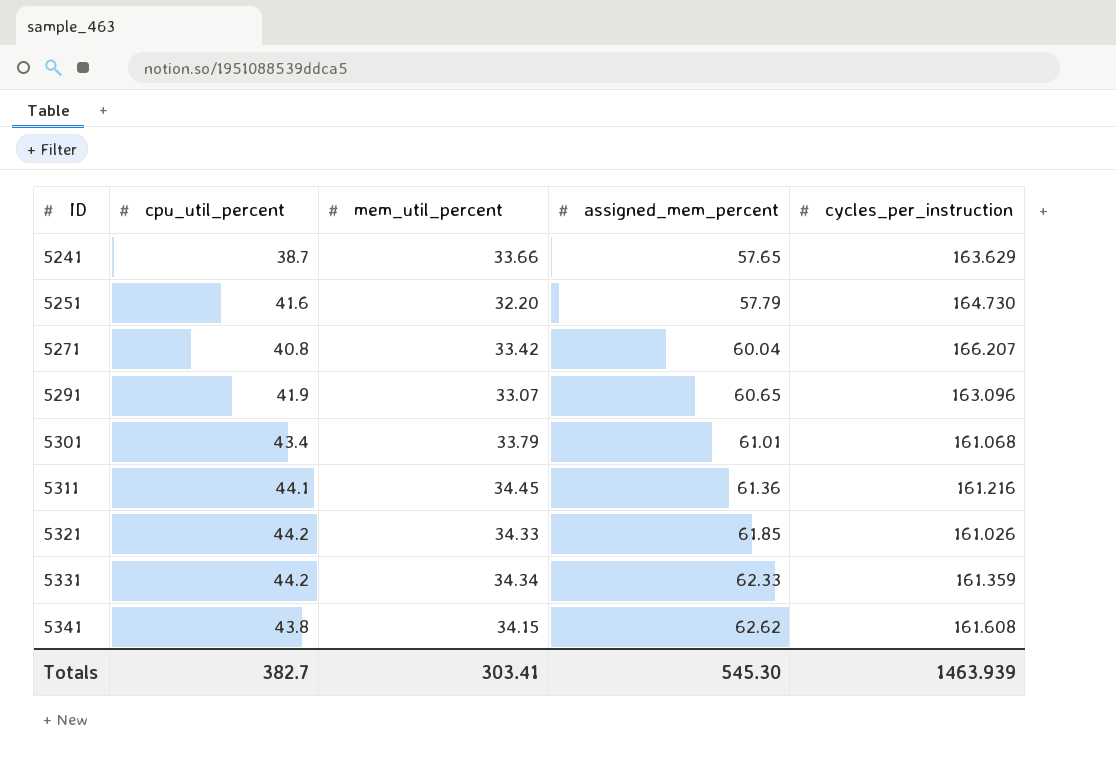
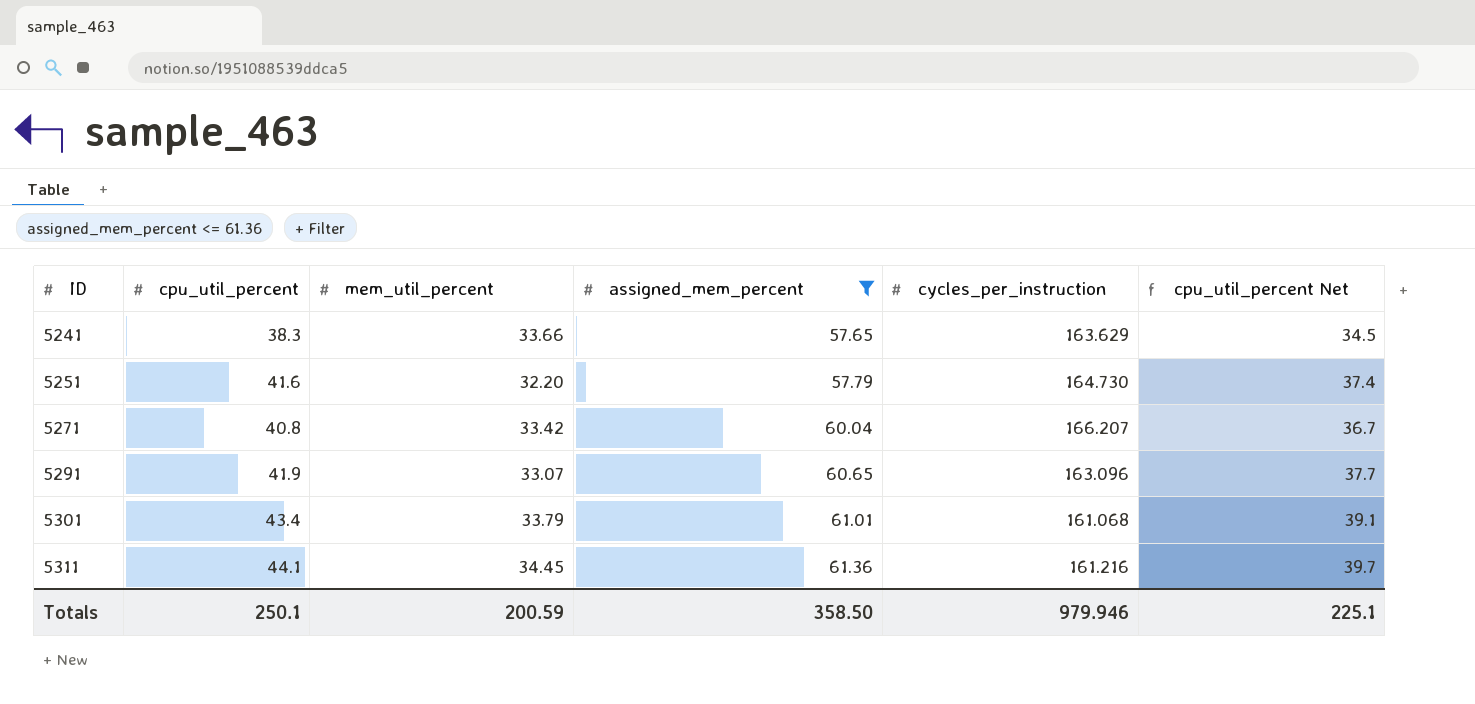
filter: none -> assigned_mem_percent <= 61.36
column cpu_util_percent Net | formula: none -> [cpu_util_percent] * 0.9
5241 | cpu_util_percent: 38.7 -> 38.3
Totals | cpu_util_percent: 382.7 -> 250.1
Totals | mem_util_percent: 303.41 -> 200.59
Totals | assigned_mem_percent: 545.30 -> 358.50
Totals | cycles_per_instruction: 1463.939 -> 979.946

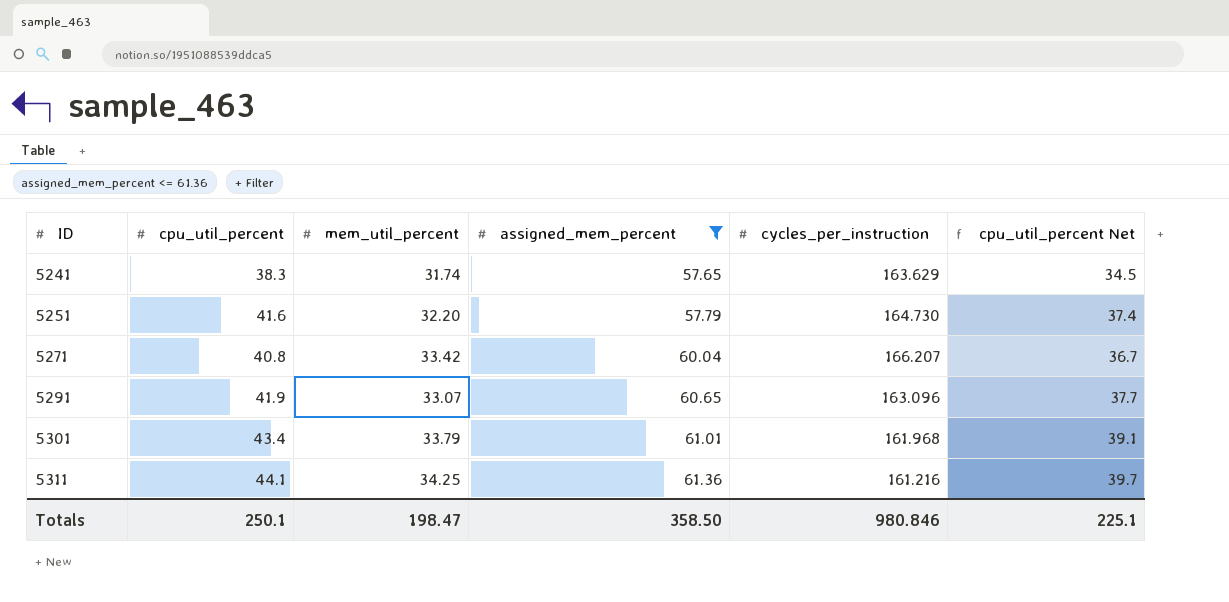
5241 | mem_util_percent: 33.66 -> 31.74
5301 | cycles_per_instruction: 161.068 -> 161.968
5311 | mem_util_percent: 34.45 -> 34.25
Totals | mem_util_percent: 200.59 -> 198.47
Totals | cycles_per_instruction: 979.946 -> 980.846

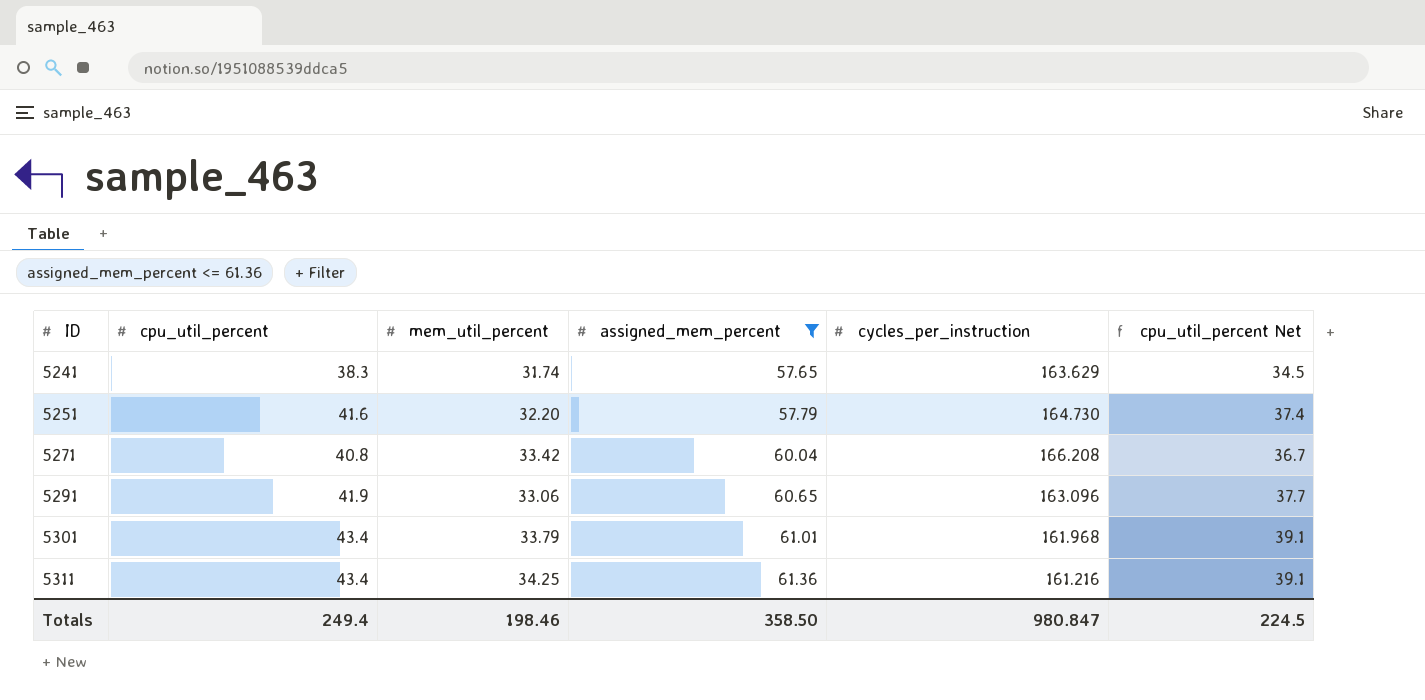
5271 | cycles_per_instruction: 166.207 -> 166.208
5291 | mem_util_percent: 33.07 -> 33.06
5311 | cpu_util_percent: 44.1 -> 43.4
5311 | cpu_util_percent Net: 39.7 -> 39.1
Totals | cpu_util_percent: 250.1 -> 249.4
Totals | mem_util_percent: 198.47 -> 198.46
Totals | cycles_per_instruction: 980.846 -> 980.847
Totals | cpu_util_percent Net: 225.1 -> 224.5

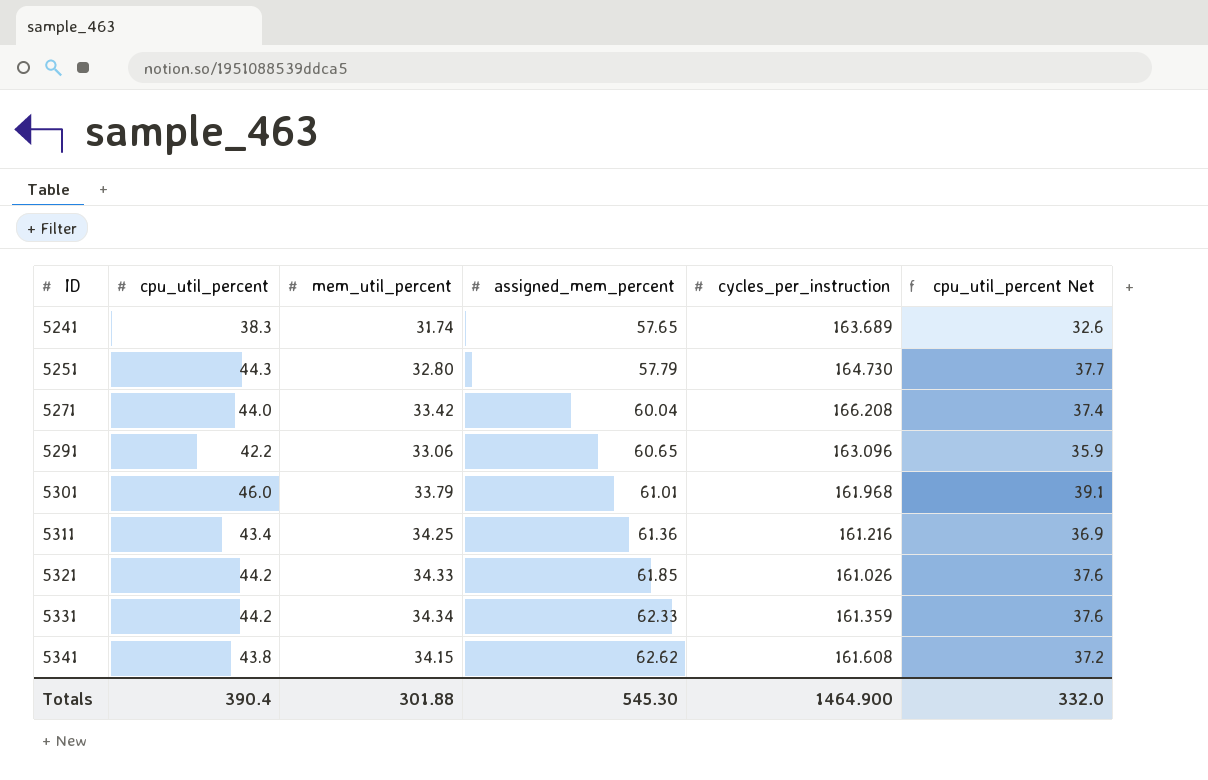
filter: assigned_mem_percent <= 61.36 -> none
column cpu_util_percent Net | formula: [cpu_util_percent] * 0.9 -> [cpu_util_percent] * 0.85
5241 | cycles_per_instruction: 163.629 -> 163.689
5251 | cpu_util_percent: 41.6 -> 44.3
5251 | mem_util_percent: 32.20 -> 32.80
5271 | cpu_util_percent: 40.8 -> 44.0
5291 | cpu_util_percent: 41.9 -> 42.2
5301 | cpu_util_percent: 43.4 -> 46.0
Totals | cpu_util_percent: 249.4 -> 390.4
Totals | mem_util_percent: 198.46 -> 301.88
Totals | assigned_mem_percent: 358.50 -> 545.30
Totals | cycles_per_instruction: 980.847 -> 1464.900
Totals | cpu_util_percent Net: 224.5 -> 332.0

